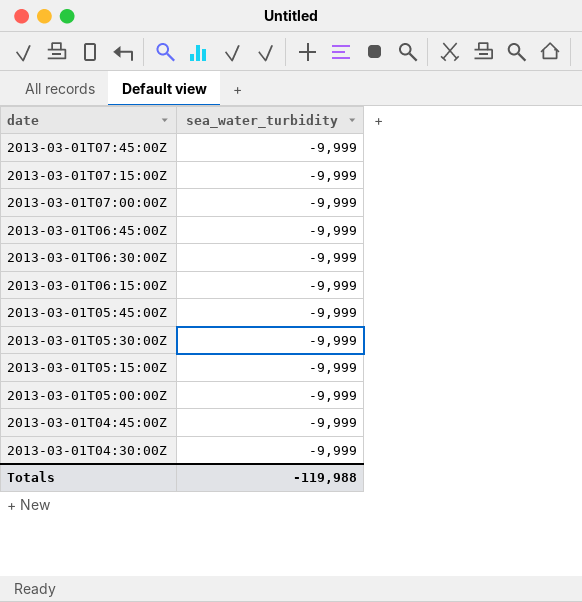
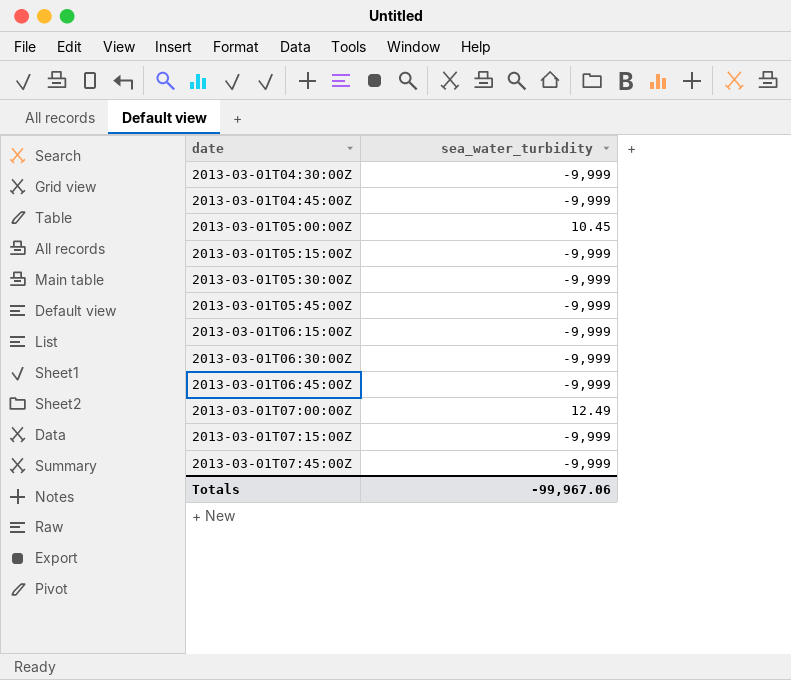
row order: date descending -> date ascending
2013-03-01T05:00:00Z | sea_water_turbidity: -9,999 -> 10.45
2013-03-01T07:00:00Z | sea_water_turbidity: -9,999 -> 12.49
Totals | sea_water_turbidity: -119,988 -> -99,967.06

